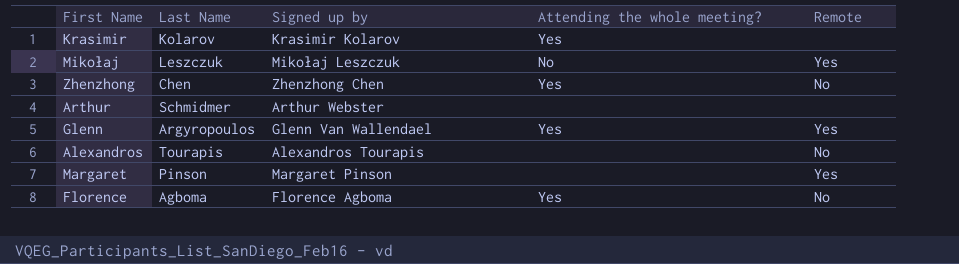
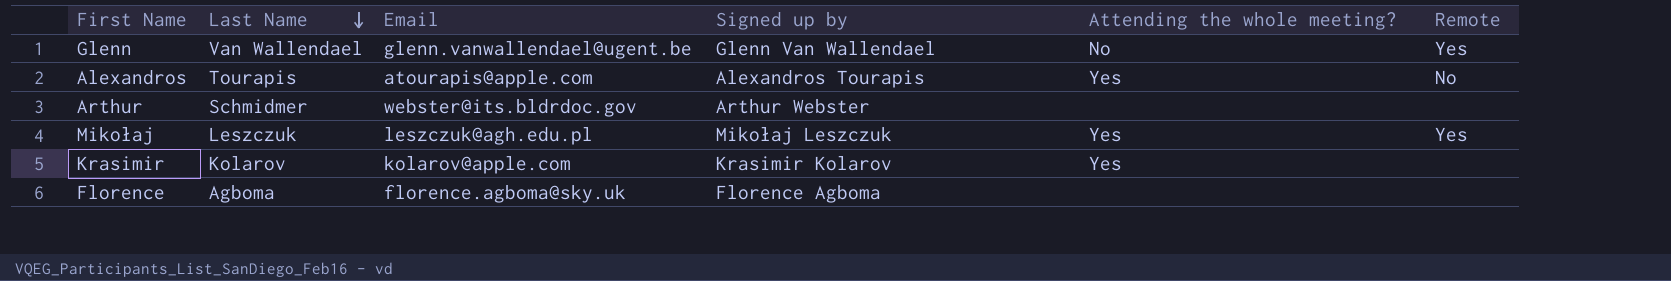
row order: none -> Last Name descending
column Email | position: none -> 3
row Zhenzhong: Chen | Zhenzhong Chen | Yes | No -> none
row Margaret: Pinson | Margaret Pinson | none | Yes -> none
Glenn | Last Name: Argyropoulos -> Van Wallendael
Glenn | Attending the whole meeting?: Yes -> No
Alexandros | Attending the whole meeting?: none -> Yes
Mikołaj | Attending the whole meeting?: No -> Yes
Florence | Attending the whole meeting?: Yes -> none
Florence | Remote: No -> none

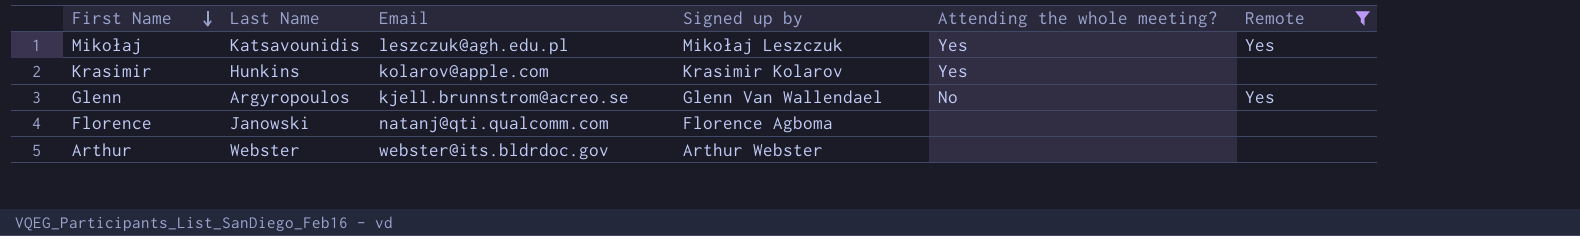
filter: none -> Remote != No
row order: Last Name descending -> First Name descending
Mikołaj | Last Name: Leszczuk -> Katsavounidis
Krasimir | Last Name: Kolarov -> Hunkins
Glenn | Last Name: Van Wallendael -> Argyropoulos
Glenn | Email: glenn.vanwallendael@ugent.be -> kjell.brunnstrom@acreo.se
Florence | Last Name: Agboma -> Janowski
Florence | Email: florence.agboma@sky.uk -> natanj@qti.qualcomm.com
Arthur | Last Name: Schmidmer -> Webster

